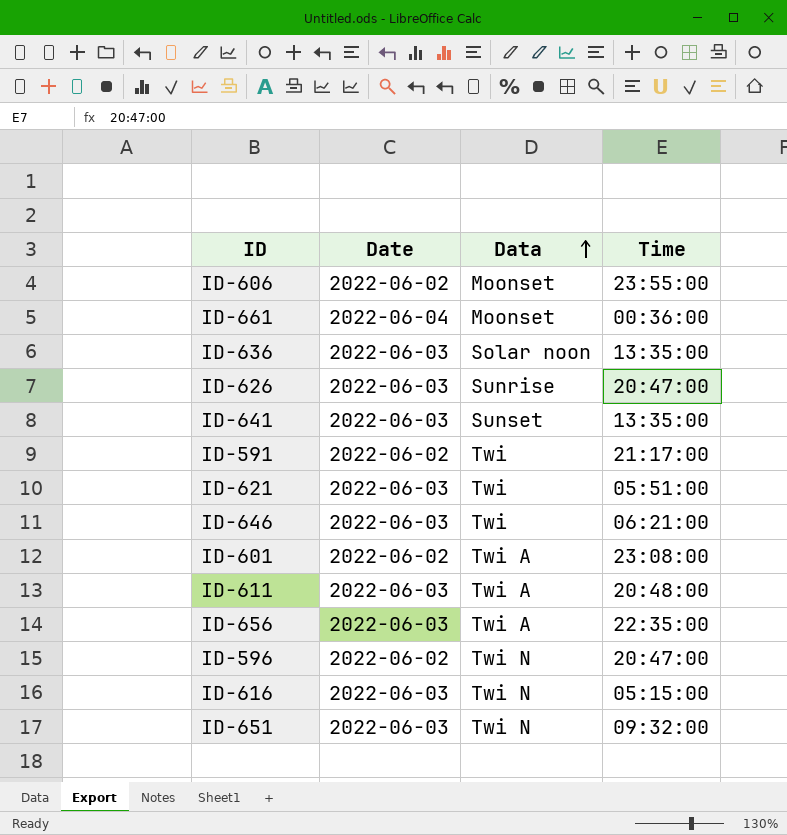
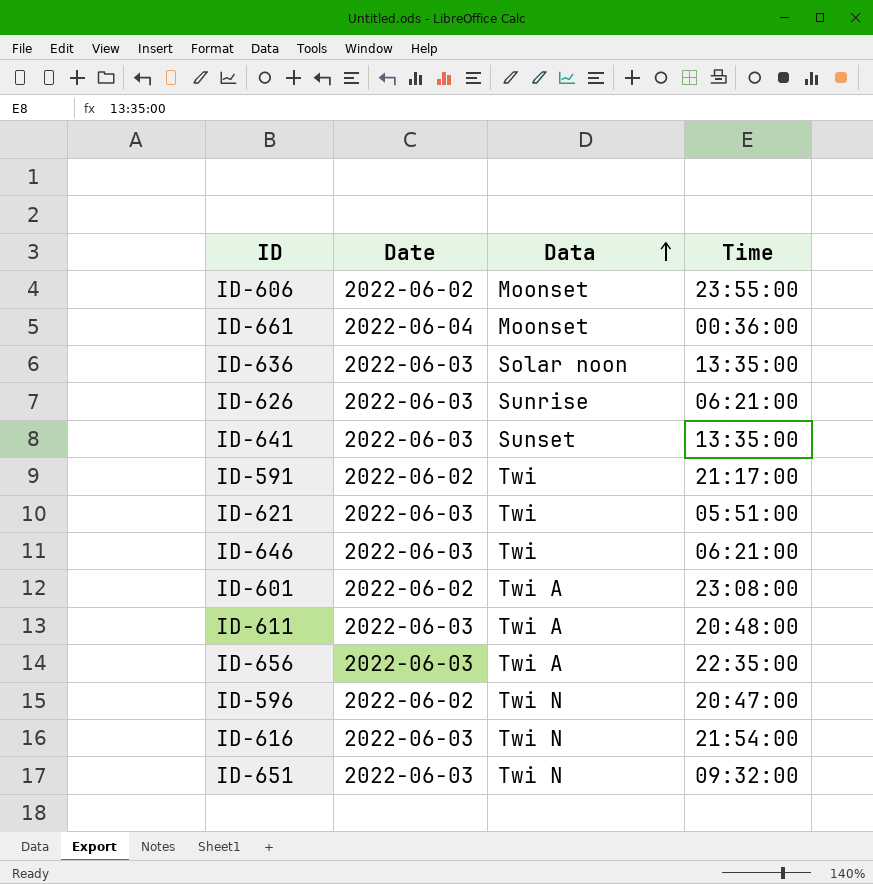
ID-626 | Time: 20:47:00 -> 06:21:00
ID-616 | Time: 05:15:00 -> 21:54:00

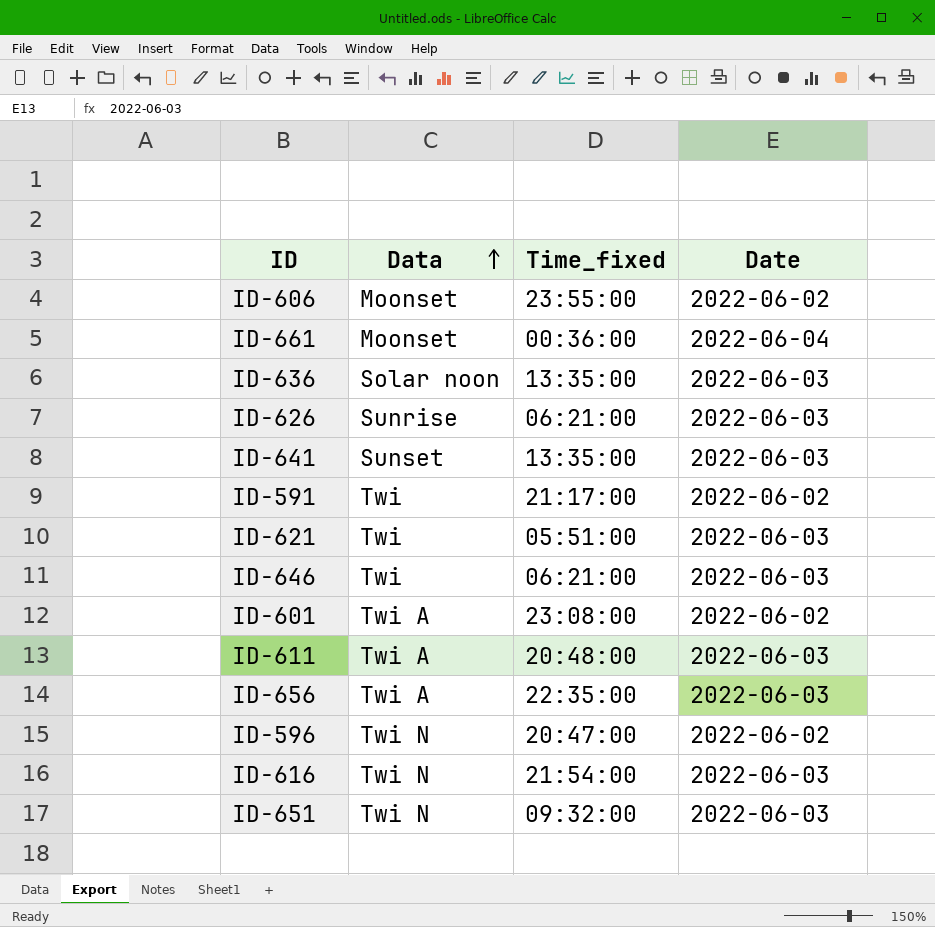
column name: Time -> Time_fixed
column Date | position: 2 -> 4

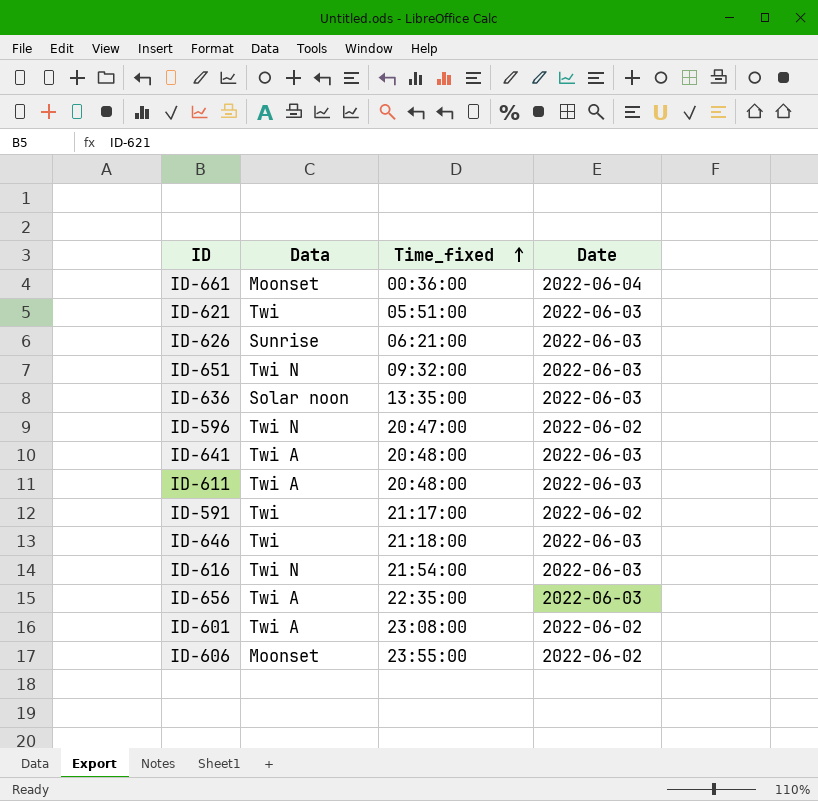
row order: Data ascending -> Time_fixed ascending
ID-641 | Data: Sunset -> Twi A
ID-641 | Time_fixed: 13:35:00 -> 20:48:00
ID-646 | Time_fixed: 06:21:00 -> 21:18:00

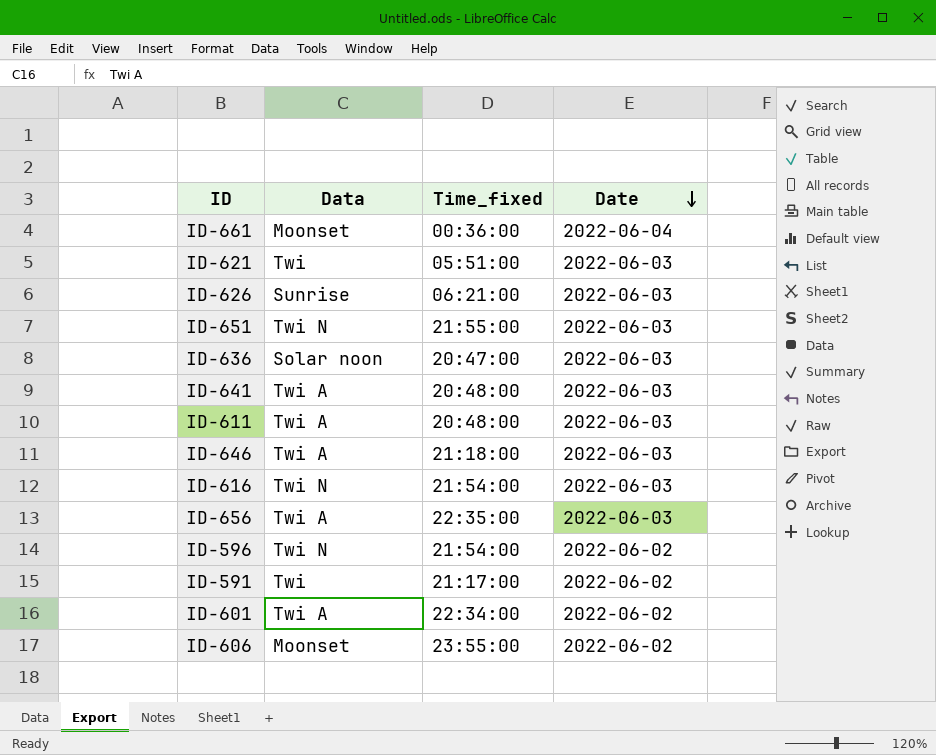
row order: Time_fixed ascending -> Date descending
ID-651 | Time_fixed: 09:32:00 -> 21:55:00
ID-636 | Time_fixed: 13:35:00 -> 20:47:00
ID-646 | Data: Twi -> Twi A
ID-596 | Time_fixed: 20:47:00 -> 21:54:00
ID-601 | Time_fixed: 23:08:00 -> 22:34:00

